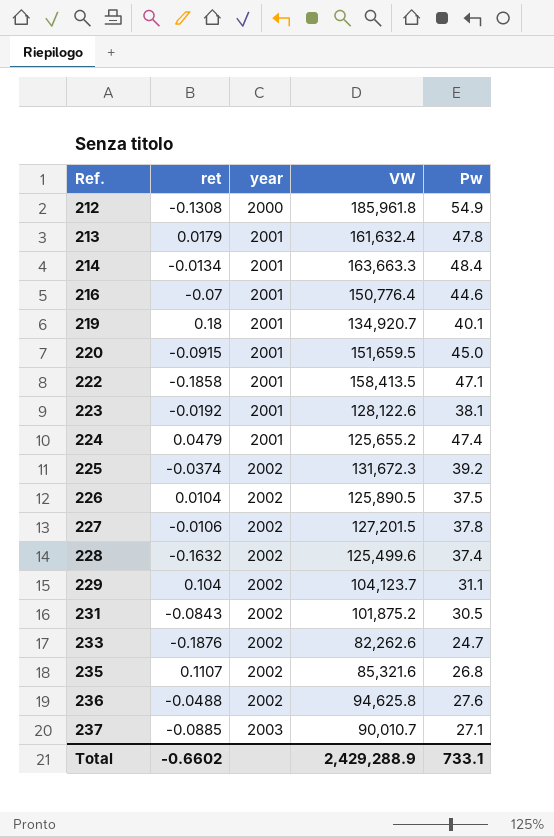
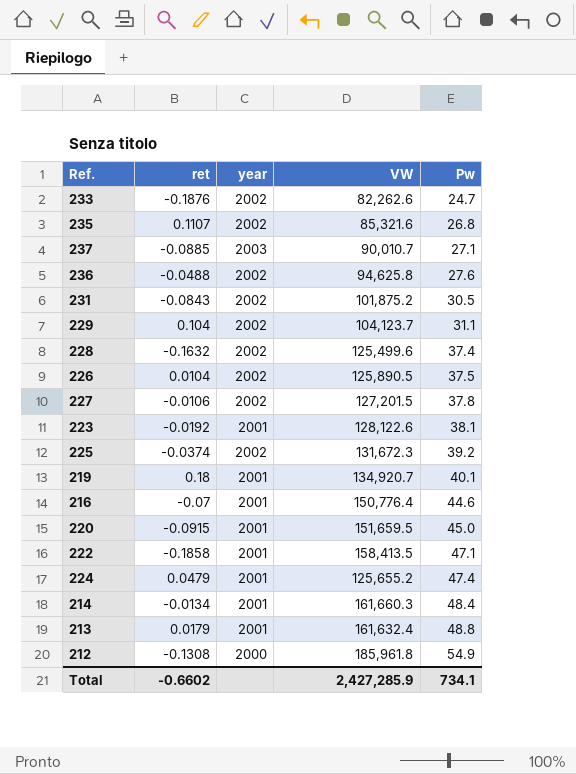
row order: Ref. ascending -> Pw ascending
214 | VW: 163,663.3 -> 161,660.3
213 | Pw: 47.8 -> 48.8
Total | VW: 2,429,288.9 -> 2,427,285.9
Total | Pw: 733.1 -> 734.1

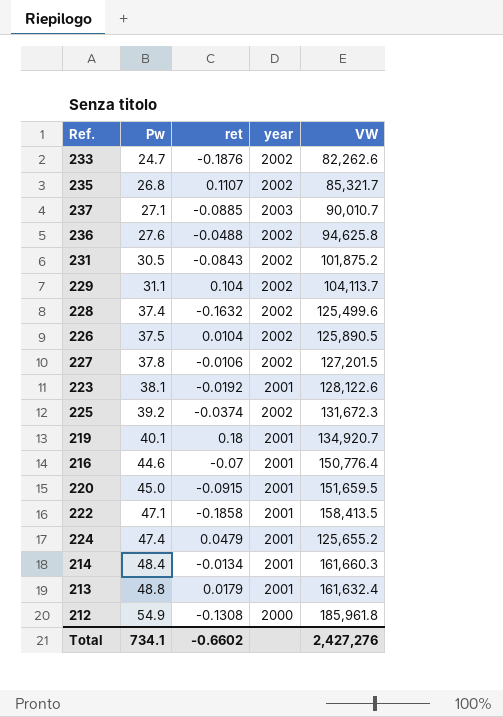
column Pw | position: 5 -> 2
235 | VW: 85,321.6 -> 85,321.7
229 | VW: 104,123.7 -> 104,113.7
Total | VW: 2,427,285.9 -> 2,427,276

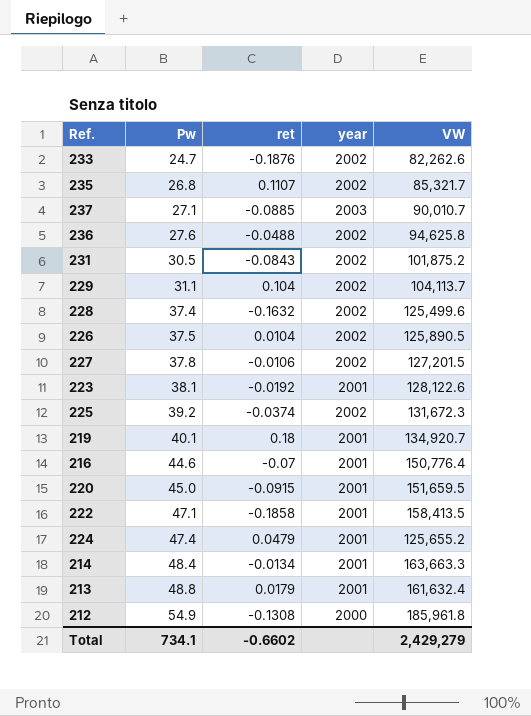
214 | VW: 161,660.3 -> 163,663.3
Total | VW: 2,427,276 -> 2,429,279

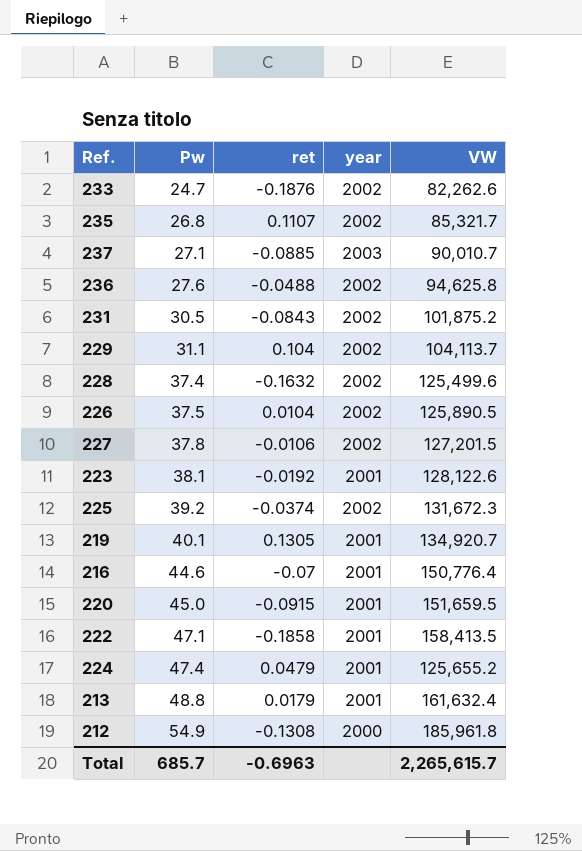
row 214: 48.4 | -0.0134 | 2001 | 163,663.3 -> none
219 | ret: 0.18 -> 0.1305
Total | Pw: 734.1 -> 685.7
Total | ret: -0.6602 -> -0.6963
Total | VW: 2,429,279 -> 2,265,615.7

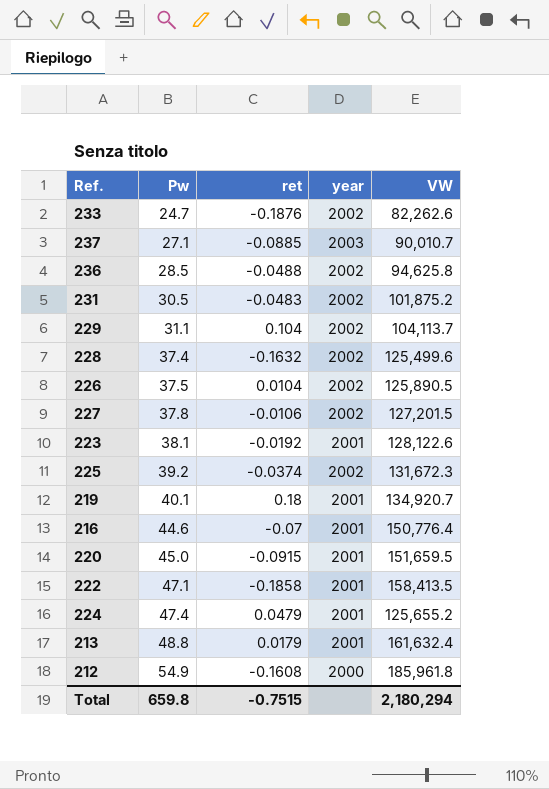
row 235: 26.8 | 0.1107 | 2002 | 85,321.7 -> none
236 | Pw: 27.6 -> 28.5
231 | ret: -0.0843 -> -0.0483
219 | ret: 0.1305 -> 0.18
212 | ret: -0.1308 -> -0.1608
Total | Pw: 685.7 -> 659.8
Total | ret: -0.6963 -> -0.7515
Total | VW: 2,265,615.7 -> 2,180,294

